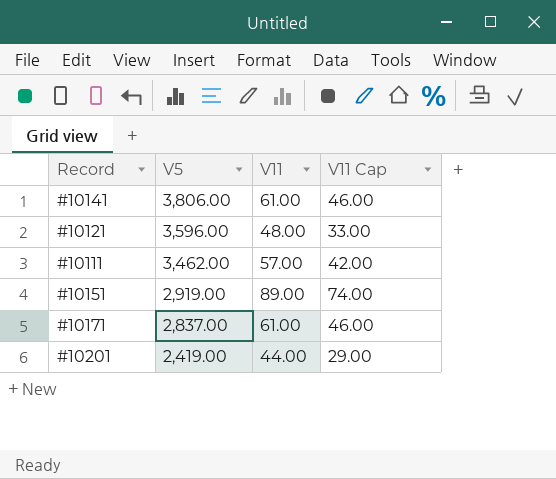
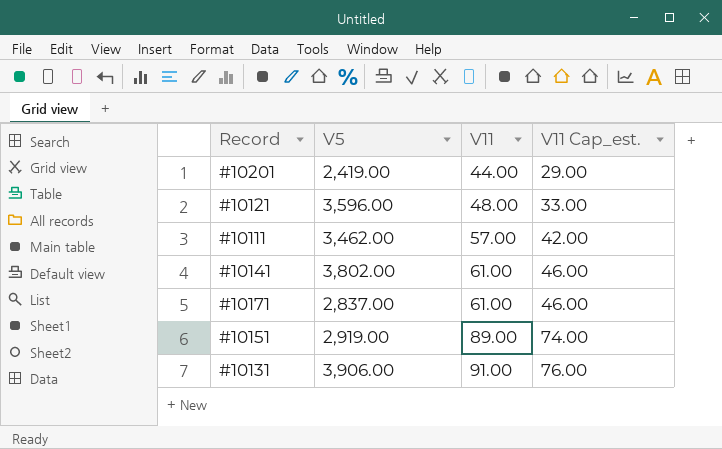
row order: V5 descending -> V11 ascending
column name: V11 Cap -> V11 Cap_est.
#10141 | V5: 3,806.00 -> 3,802.00
row #10131: none -> 3,906.00 | 91.00 | 76.00

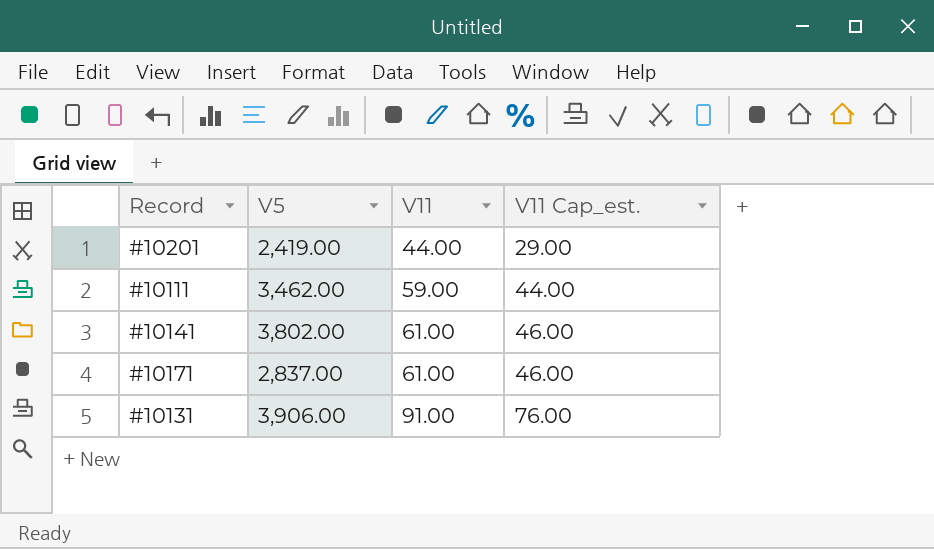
row #10121: 3,596.00 | 48.00 | 33.00 -> none
row #10151: 2,919.00 | 89.00 | 74.00 -> none
#10111 | V11: 57.00 -> 59.00
#10111 | V11 Cap_est.: 42.00 -> 44.00

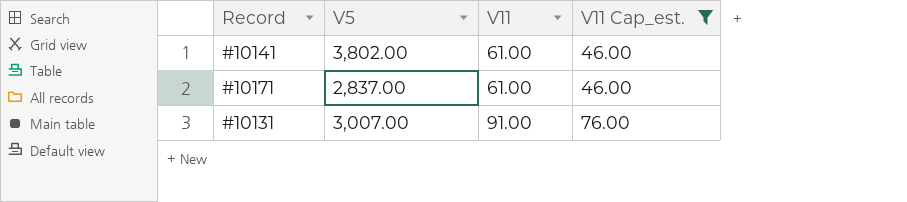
filter: none -> V11 Cap_est. >= 46.00
#10131 | V5: 3,906.00 -> 3,007.00

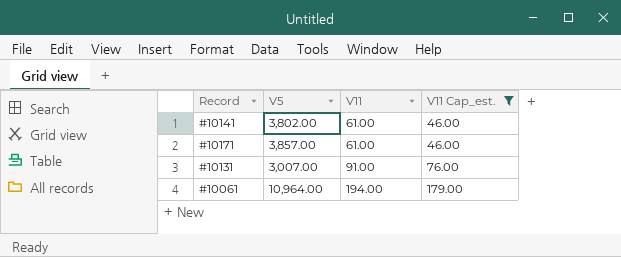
#10171 | V5: 2,837.00 -> 3,857.00
row #10061: none -> 10,964.00 | 194.00 | 179.00

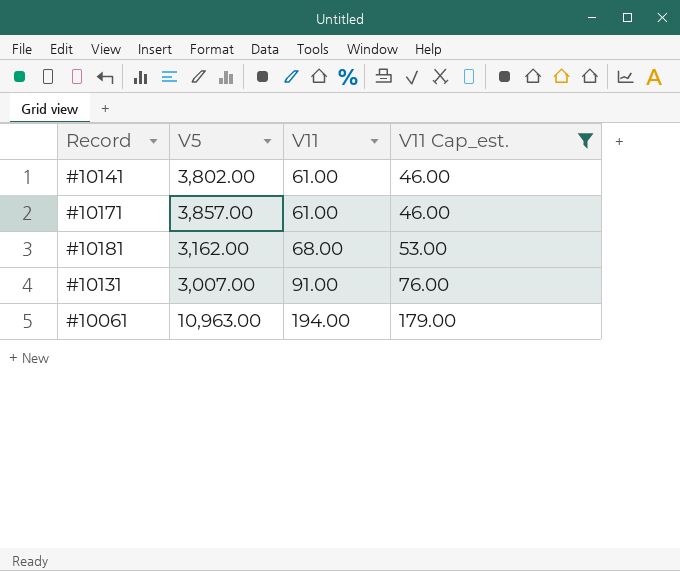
row #10181: none -> 3,162.00 | 68.00 | 53.00
#10061 | V5: 10,964.00 -> 10,963.00

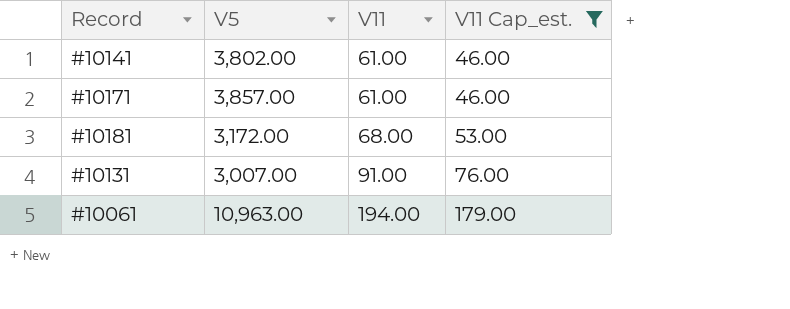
#10181 | V5: 3,162.00 -> 3,172.00

